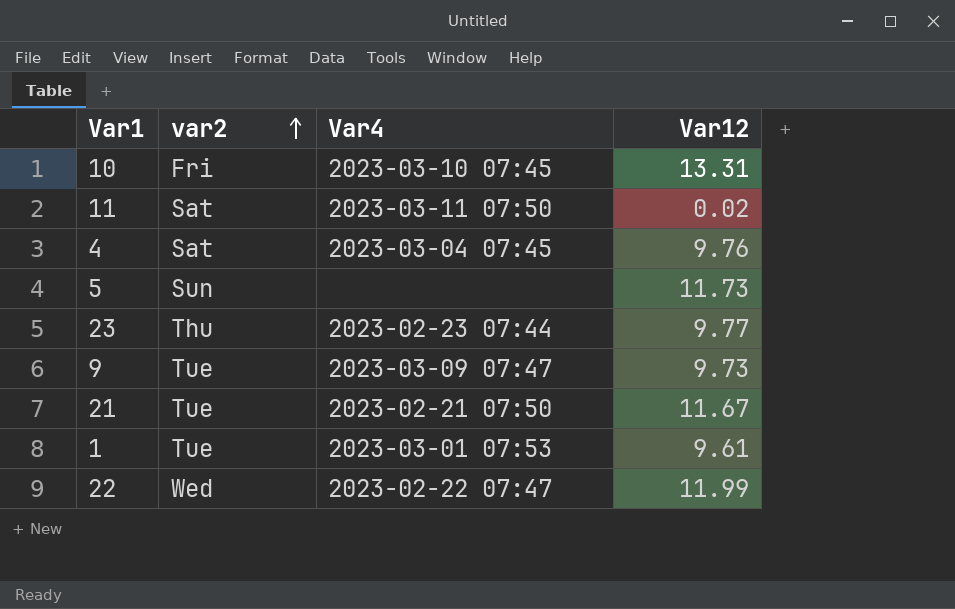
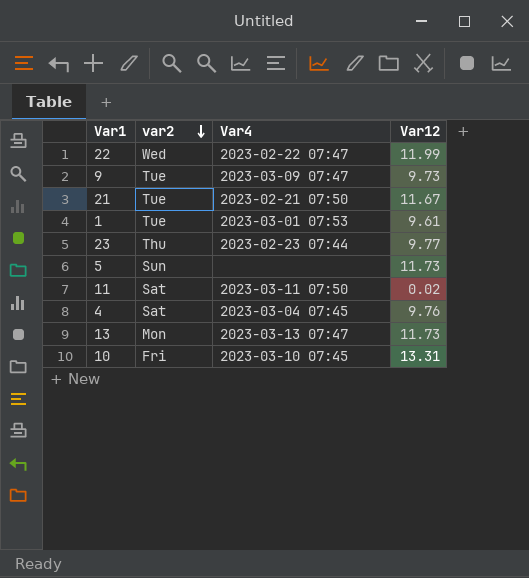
row order: var2 ascending -> var2 descending
row 13: none -> Mon | 2023-03-13 07:47 | 11.73

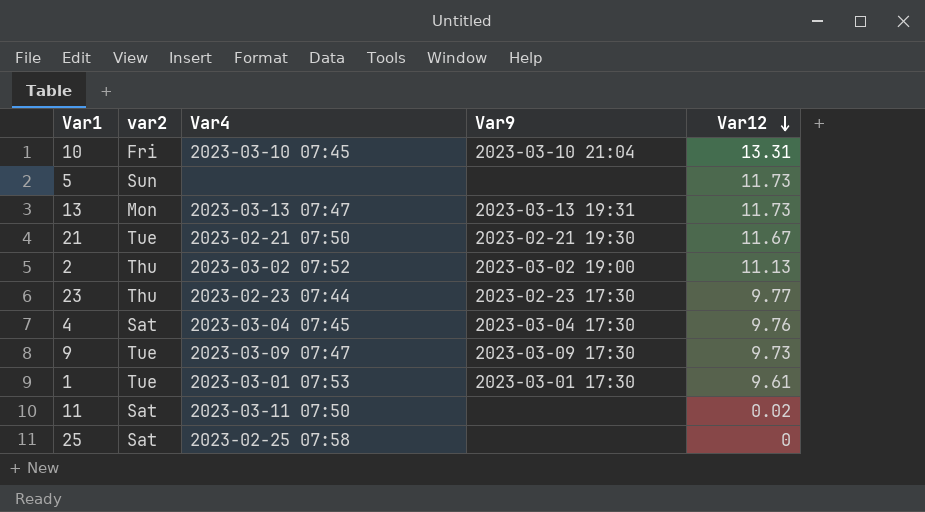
row order: var2 descending -> Var12 descending
column Var9 | position: none -> 4
row 22: Wed | 2023-02-22 07:47 | 11.99 -> none
row 2: none -> Thu | 2023-03-02 07:52 | 2023-03-02 19:00 | 11.13
row 25: none -> Sat | 2023-02-25 07:58 | none | 0

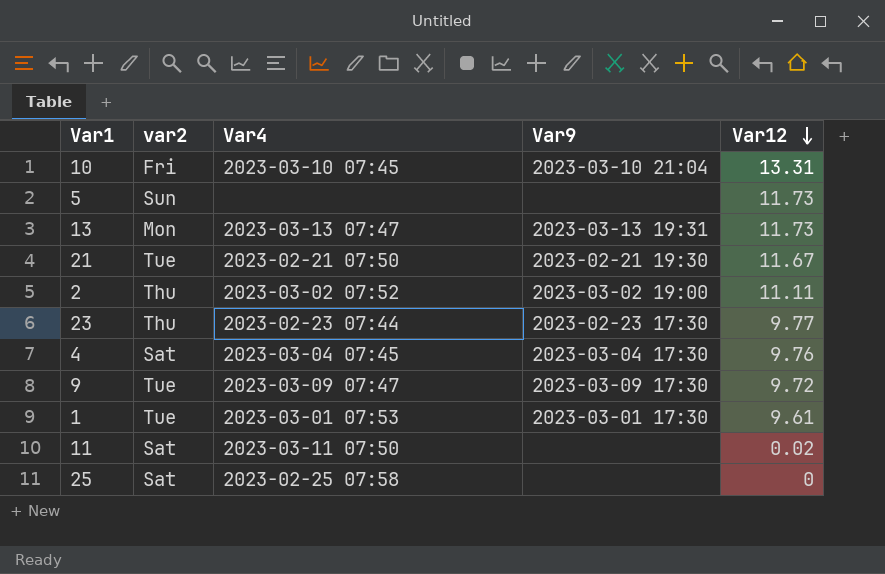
2 | Var12: 11.13 -> 11.11
9 | Var12: 9.73 -> 9.72

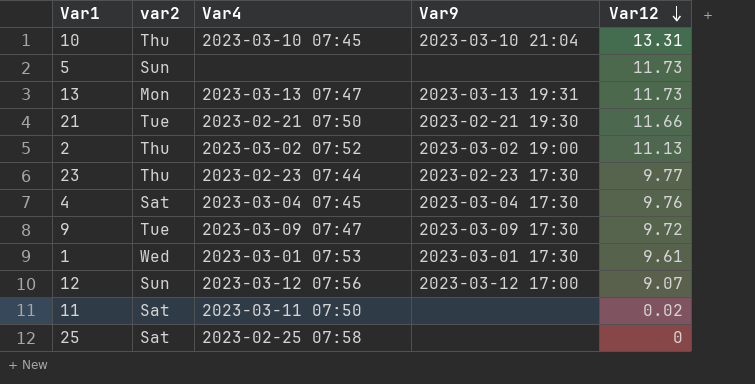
10 | var2: Fri -> Thu
21 | Var12: 11.67 -> 11.66
2 | Var12: 11.11 -> 11.13
1 | var2: Tue -> Wed
row 12: none -> Sun | 2023-03-12 07:56 | 2023-03-12 17:00 | 9.07

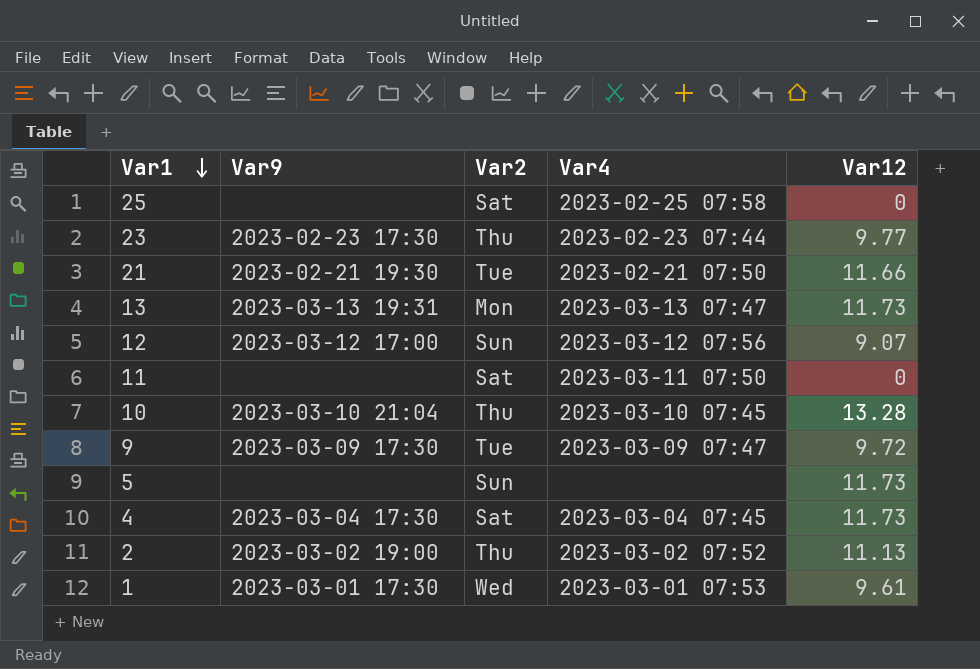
row order: Var12 descending -> Var1 descending
column Var9 | position: 4 -> 2
column name: var2 -> Var2
11 | Var12: 0.02 -> 0
10 | Var12: 13.31 -> 13.28
4 | Var12: 9.76 -> 11.73

